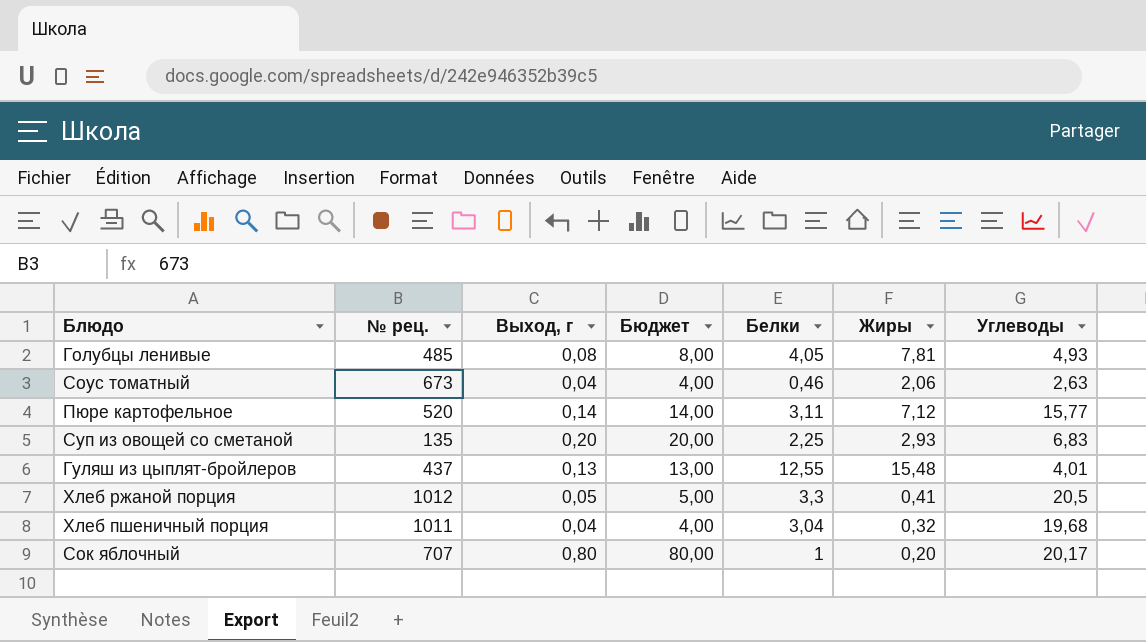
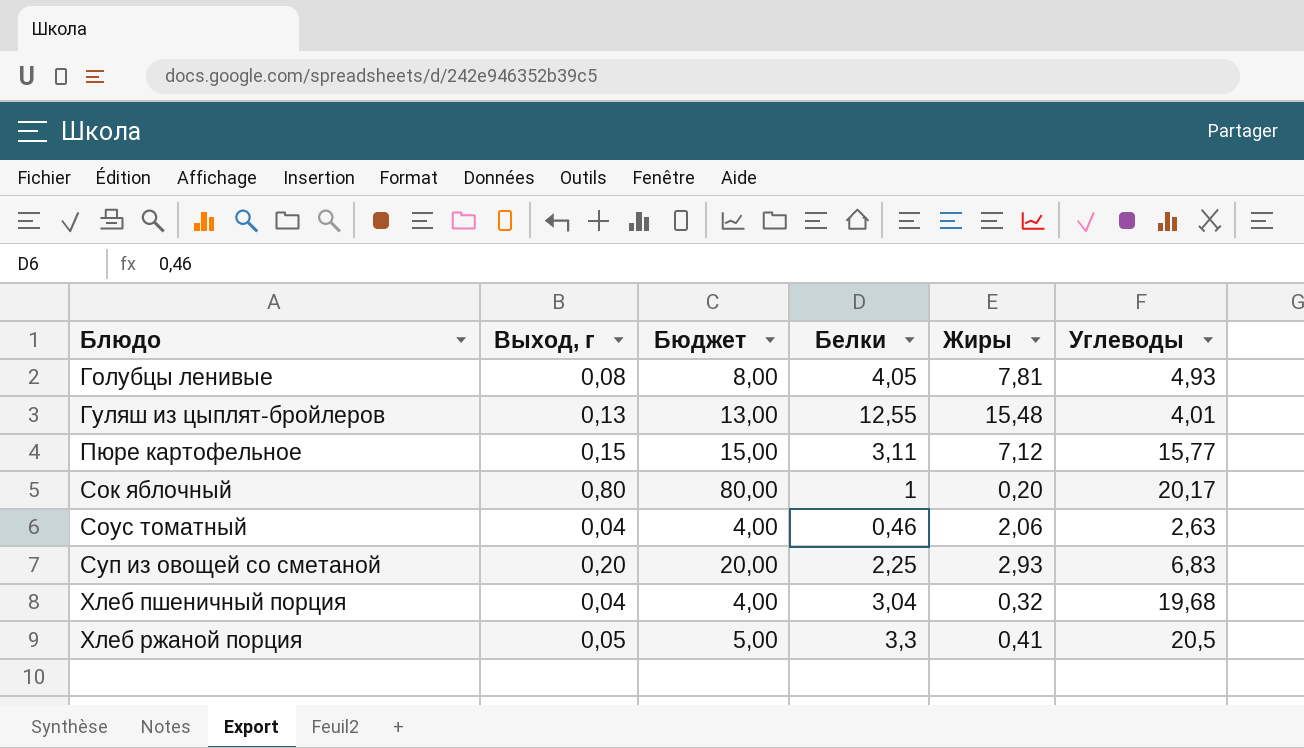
row order: none -> Блюдо ascending
column № рец. | position: 2 -> none
Пюре картофельное | Выход, г: 0,14 -> 0,15
Пюре картофельное | Бюджет: 14,00 -> 15,00

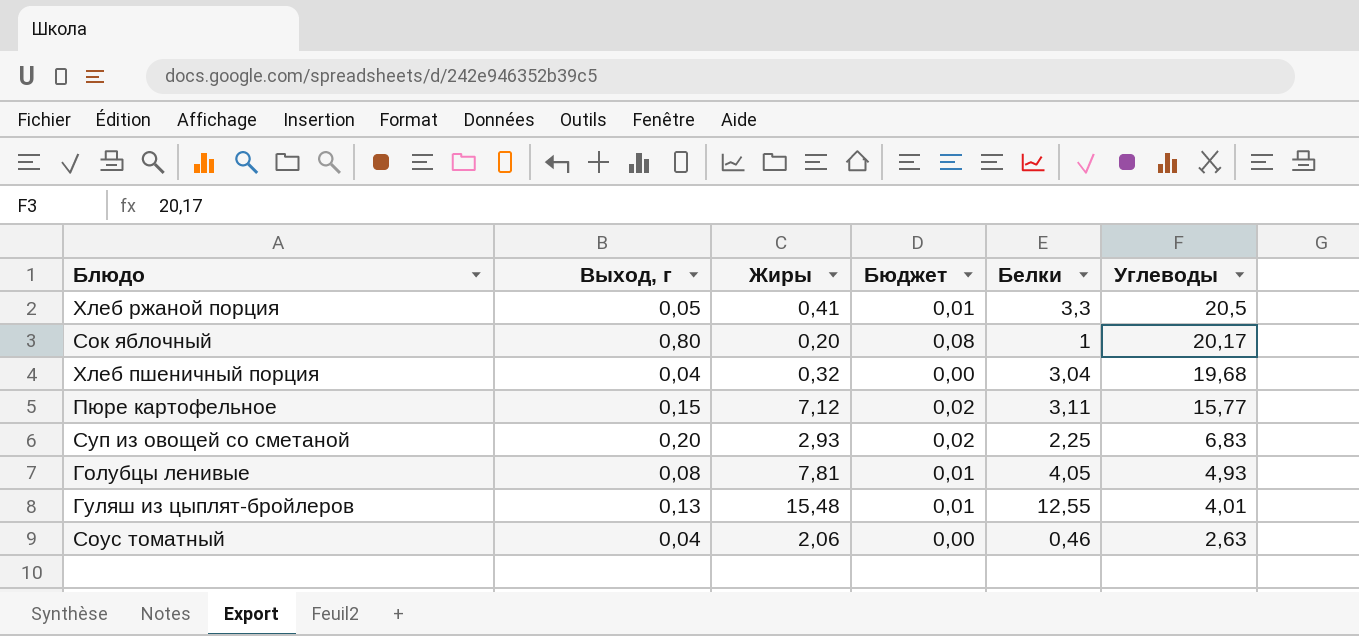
row order: Блюдо ascending -> Углеводы descending
column Жиры | position: 5 -> 3
column Бюджет | formula: [Выход, г] * 100 -> [Выход, г] * 0,1

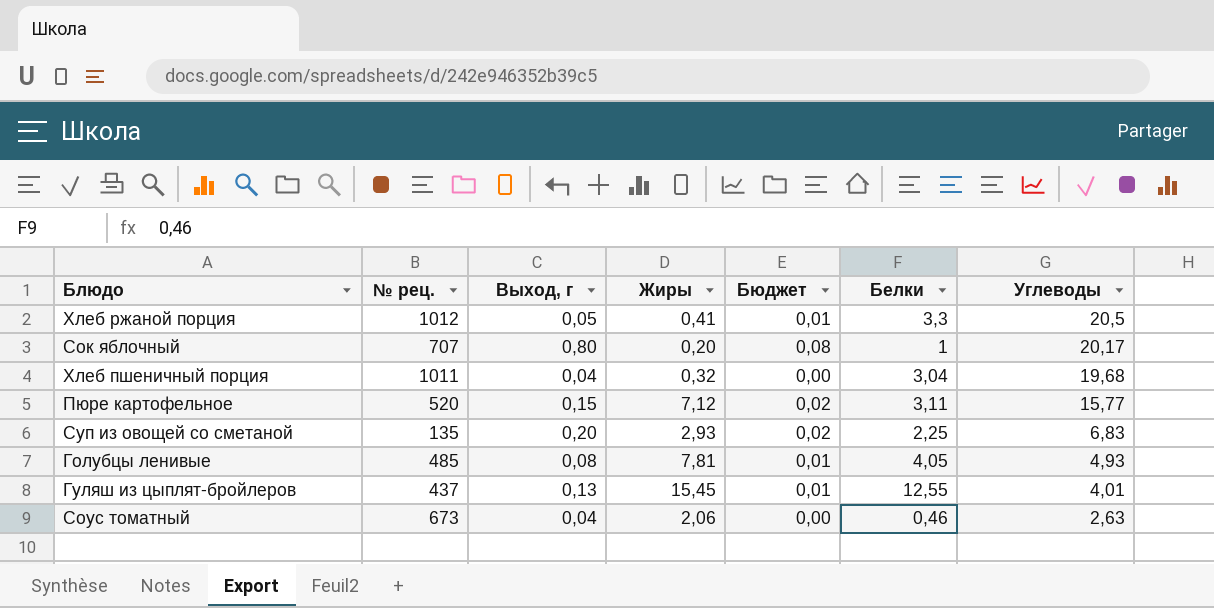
column № рец. | position: none -> 2
Гуляш из цыплят-бройлеров | Жиры: 15,48 -> 15,45

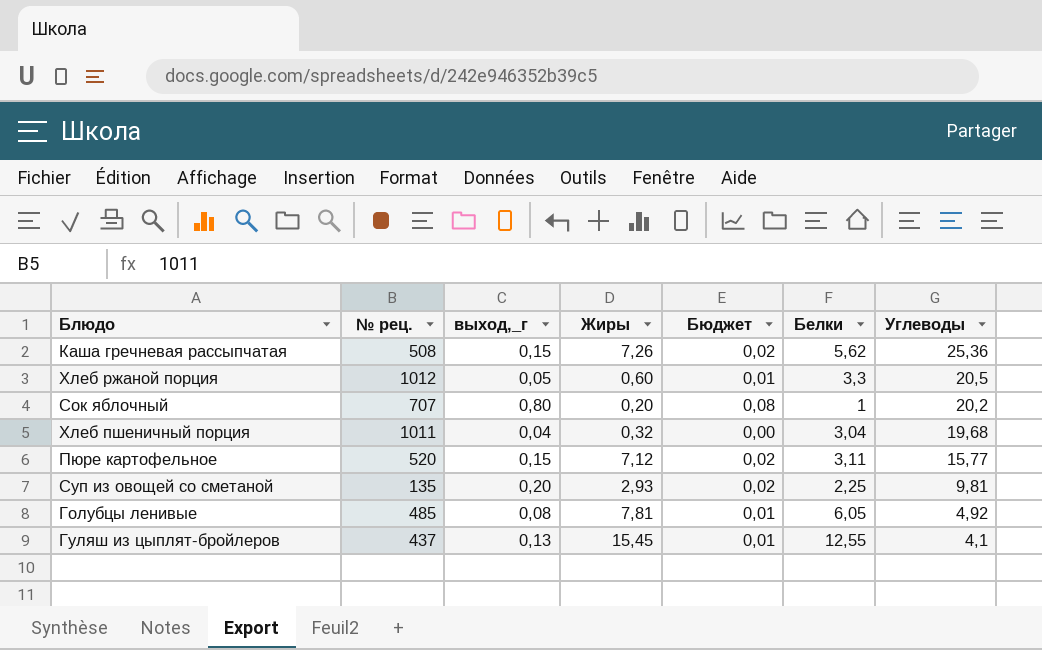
column name: Выход, г -> выход,_г
row Соус томатный: 673 | 0,04 | 2,06 | 0,00 | 0,46 | 2,63 -> none
row Каша гречневая рассыпчатая: none -> 508 | 0,15 | 7,26 | 0,02 | 5,62 | 25,36
Хлеб ржаной порция | Жиры: 0,41 -> 0,60
Сок яблочный | Углеводы: 20,17 -> 20,2
Суп из овощей со сметаной | Углеводы: 6,83 -> 9,81
Голубцы ленивые | Белки: 4,05 -> 6,05
Голубцы ленивые | Углеводы: 4,93 -> 4,92
Гуляш из цыплят-бройлеров | Углеводы: 4,01 -> 4,1

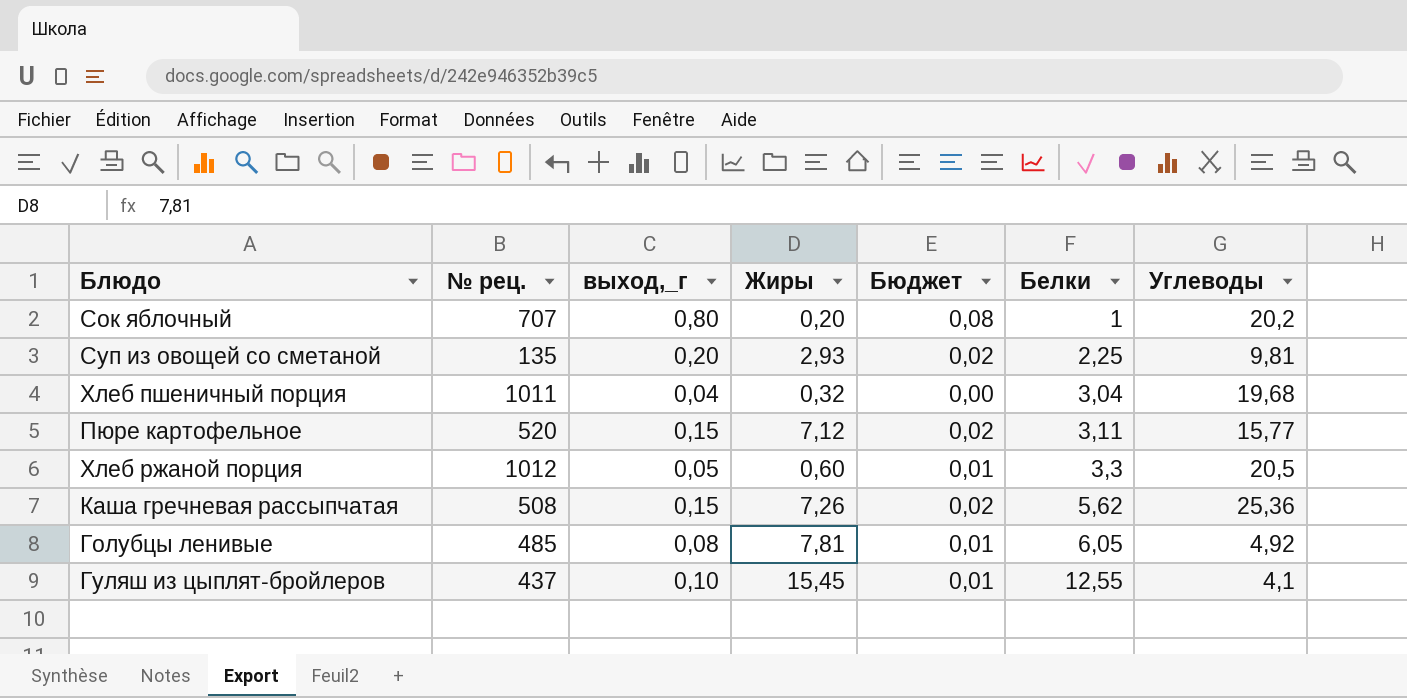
row order: Углеводы descending -> Белки ascending
Гуляш из цыплят-бройлеров | выход,_г: 0,13 -> 0,10

